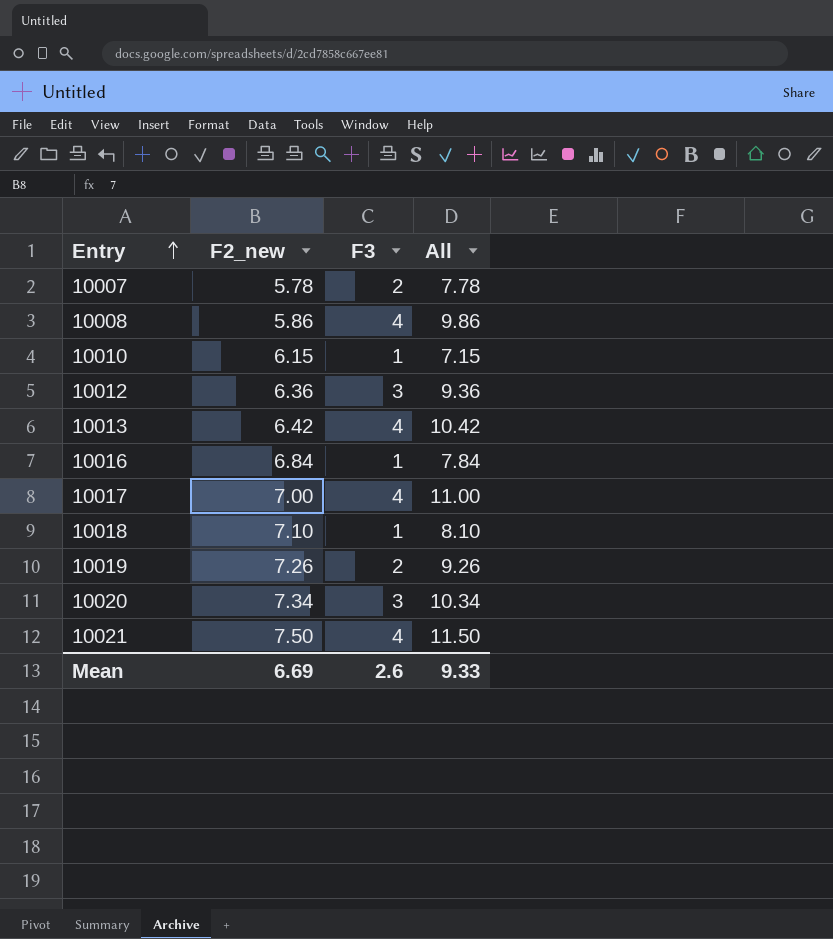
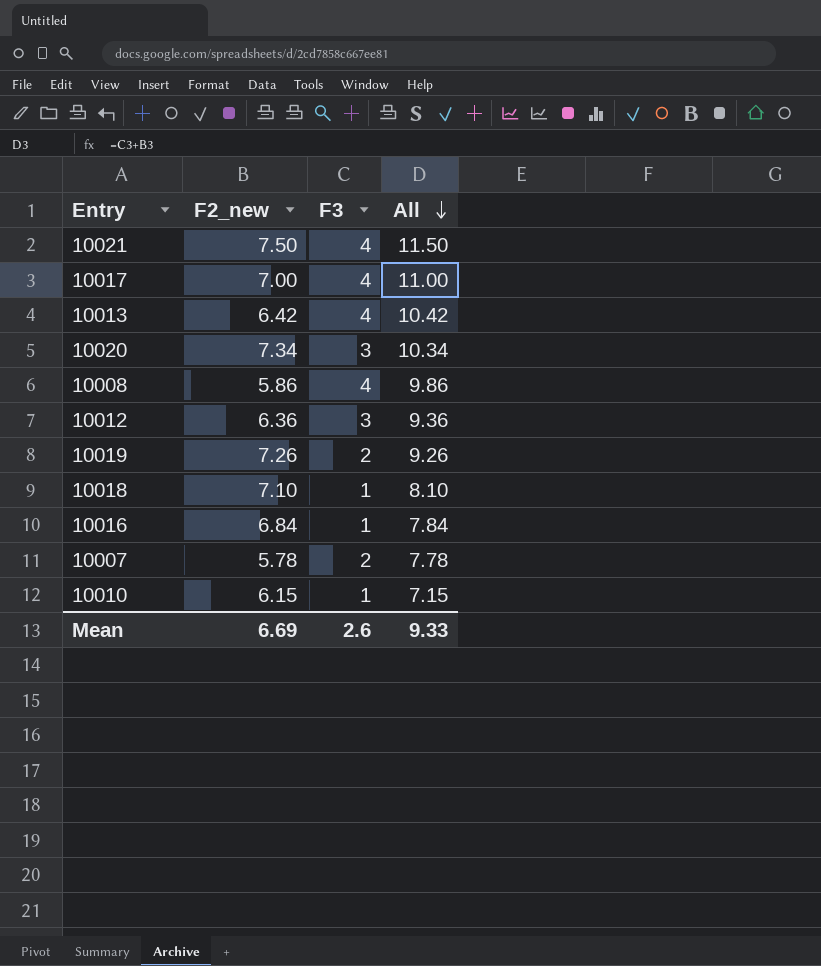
row order: Entry ascending -> All descending

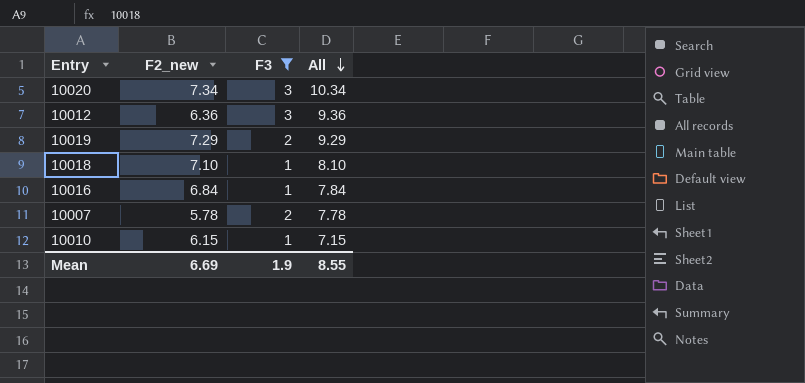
filter: none -> F3 != 4
10019 | F2_new: 7.26 -> 7.29
10019 | All: 9.26 -> 9.29
Mean | F3: 2.6 -> 1.9
Mean | All: 9.33 -> 8.55

